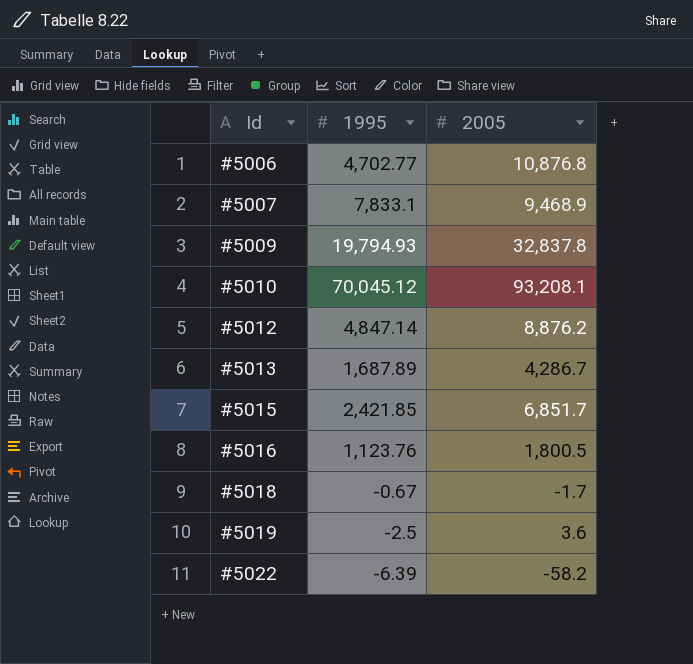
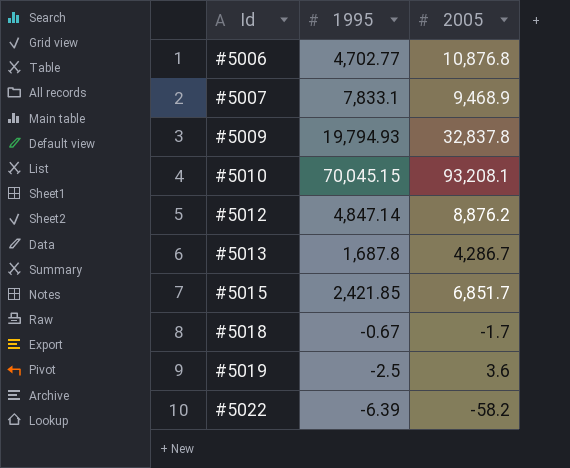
row #5016: 1,123.76 | 1,800.5 -> none
#5010 | 1995: 70,045.12 -> 70,045.15
#5013 | 1995: 1,687.89 -> 1,687.8

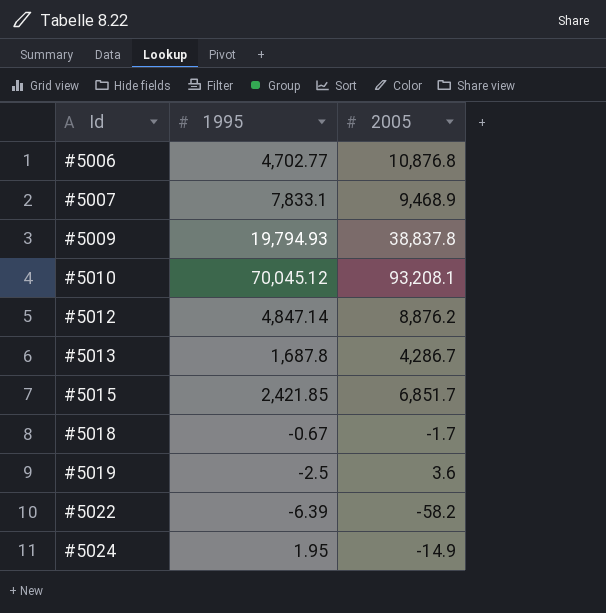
#5009 | 2005: 32,837.8 -> 38,837.8
#5010 | 1995: 70,045.15 -> 70,045.12
row #5024: none -> 1.95 | -14.9

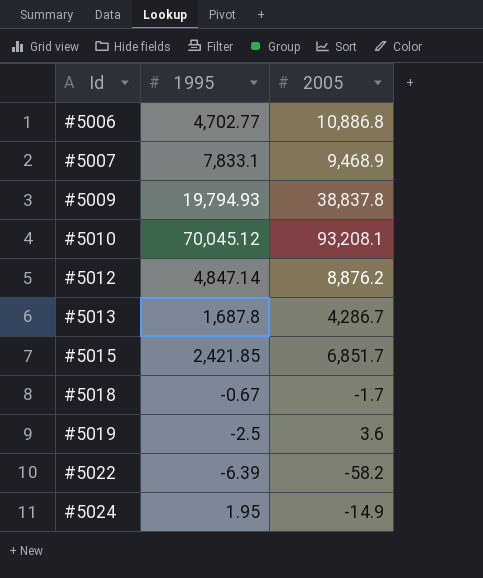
#5006 | 2005: 10,876.8 -> 10,886.8

